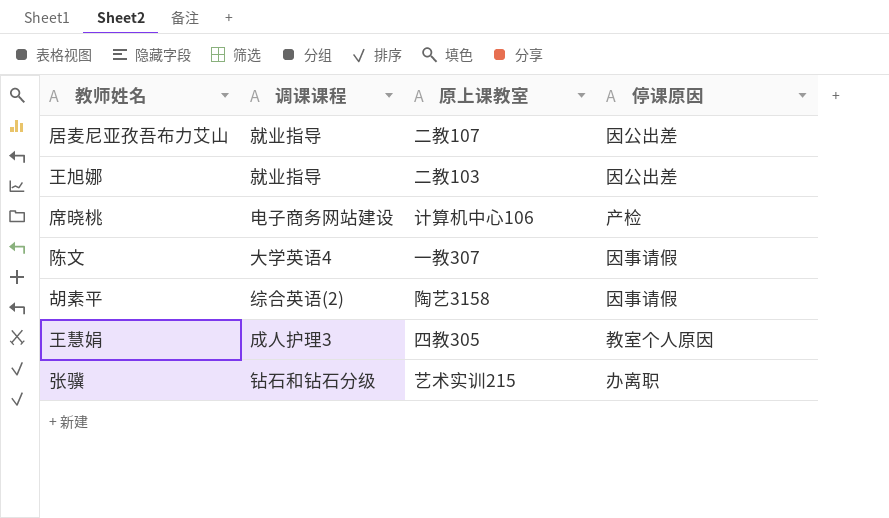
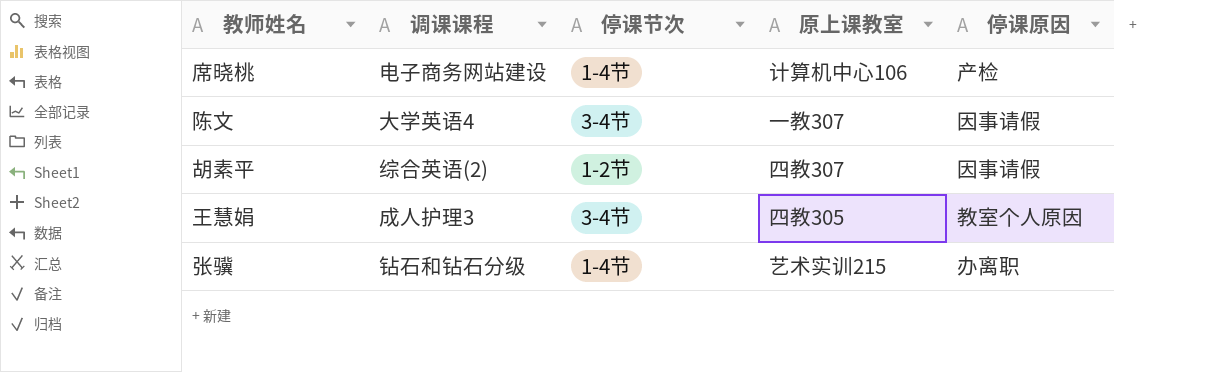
column 停课节次 | position: none -> 3
row 居麦尼亚孜吾布力艾山: 就业指导 | 二教107 | 因公出差 -> none
row 王旭娜: 就业指导 | 二教103 | 因公出差 -> none
胡素平 | 原上课教室: 陶艺3158 -> 四教307

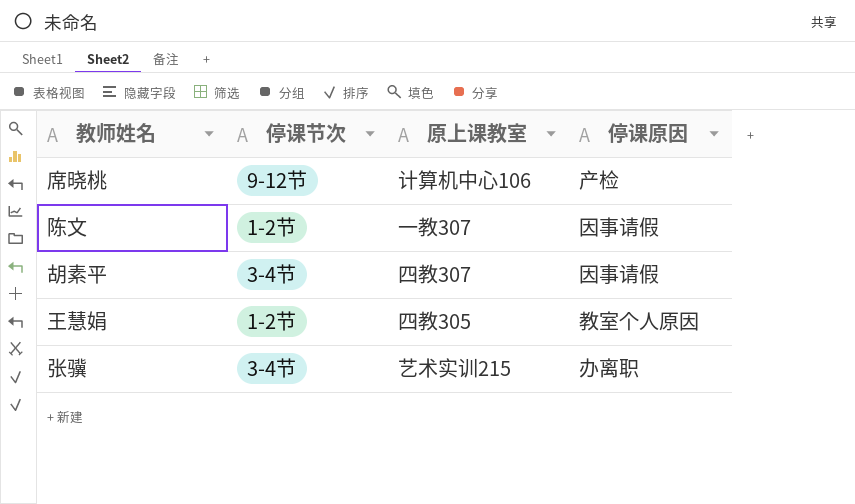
column 调课课程 | position: 2 -> none
席晓桃 | 停课节次: 1-4节 -> 9-12节
陈文 | 停课节次: 3-4节 -> 1-2节
胡素平 | 停课节次: 1-2节 -> 3-4节
王慧娟 | 停课节次: 3-4节 -> 1-2节
张骥 | 停课节次: 1-4节 -> 3-4节

